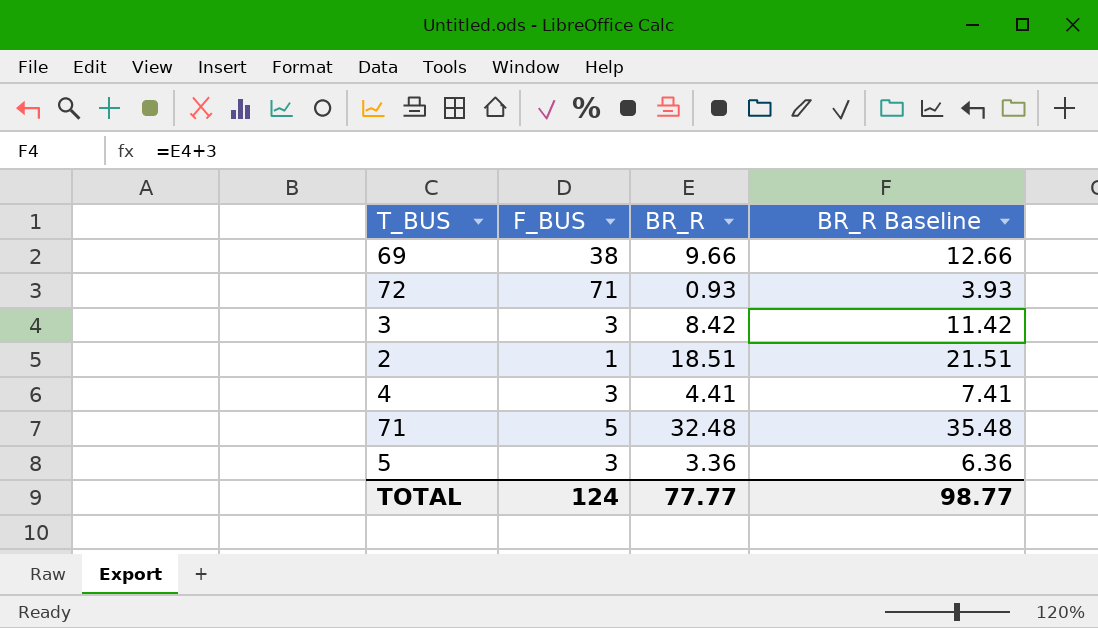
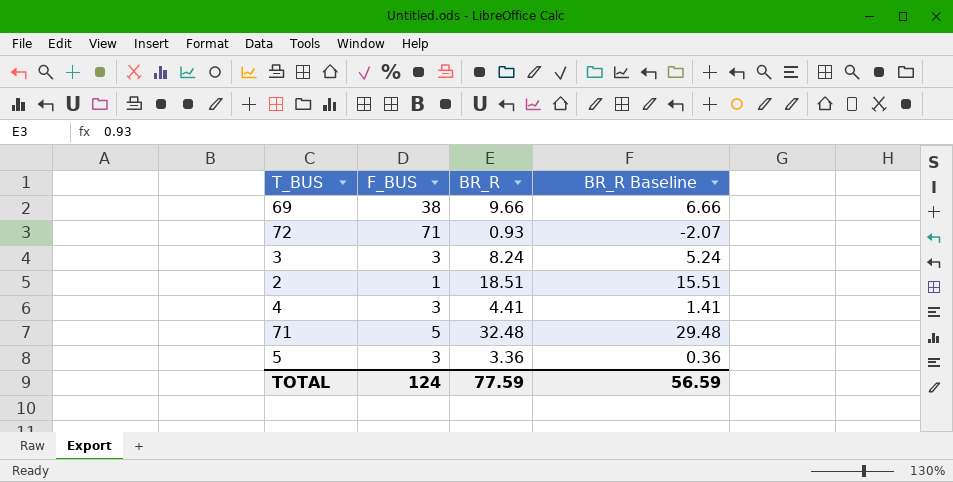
column BR_R Baseline | formula: [BR_R] + 3 -> [BR_R] - 3
3 | BR_R: 8.42 -> 8.24
TOTAL | BR_R: 77.77 -> 77.59
TOTAL | BR_R Baseline: 98.77 -> 56.59

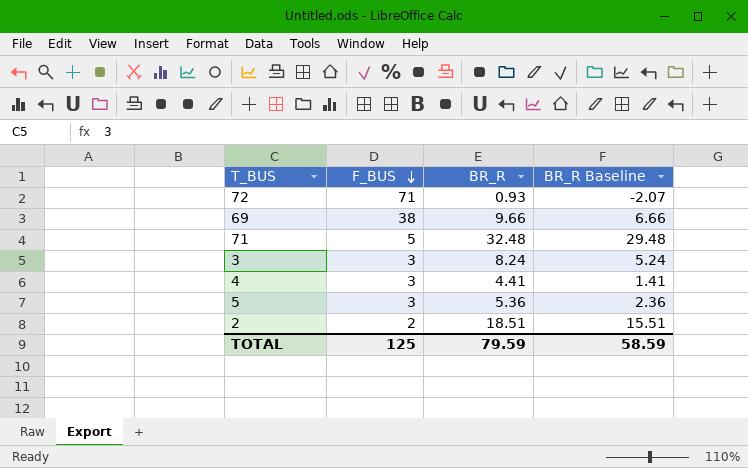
row order: none -> F_BUS descending
5 | BR_R: 3.36 -> 5.36
5 | BR_R Baseline: 0.36 -> 2.36
2 | F_BUS: 1 -> 2
TOTAL | F_BUS: 124 -> 125
TOTAL | BR_R: 77.59 -> 79.59
TOTAL | BR_R Baseline: 56.59 -> 58.59

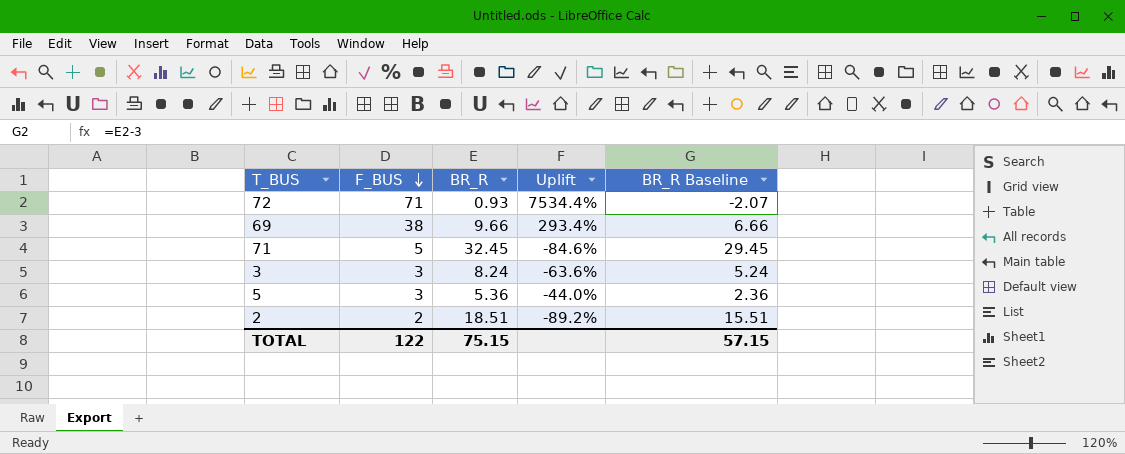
column Uplift | formula: none -> ([F_BUS] - [BR_R]) / [BR_R]
row 4: 3 | 4.41 | 1.41 -> none
71 | BR_R: 32.48 -> 32.45
71 | BR_R Baseline: 29.48 -> 29.45
TOTAL | F_BUS: 125 -> 122
TOTAL | BR_R: 79.59 -> 75.15
TOTAL | BR_R Baseline: 58.59 -> 57.15

